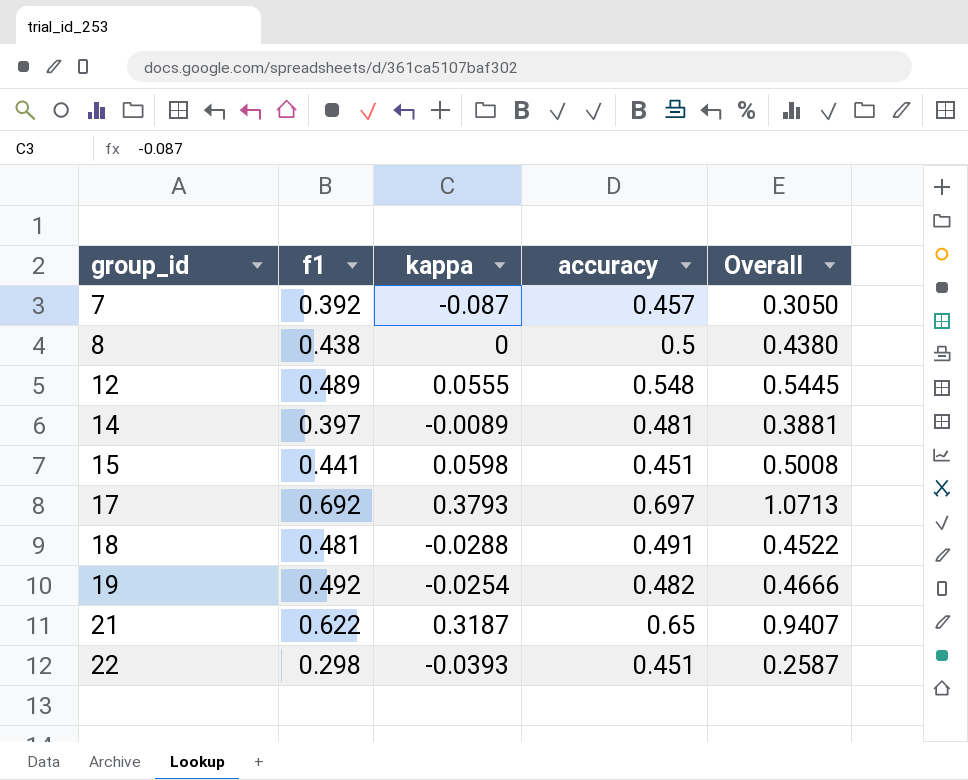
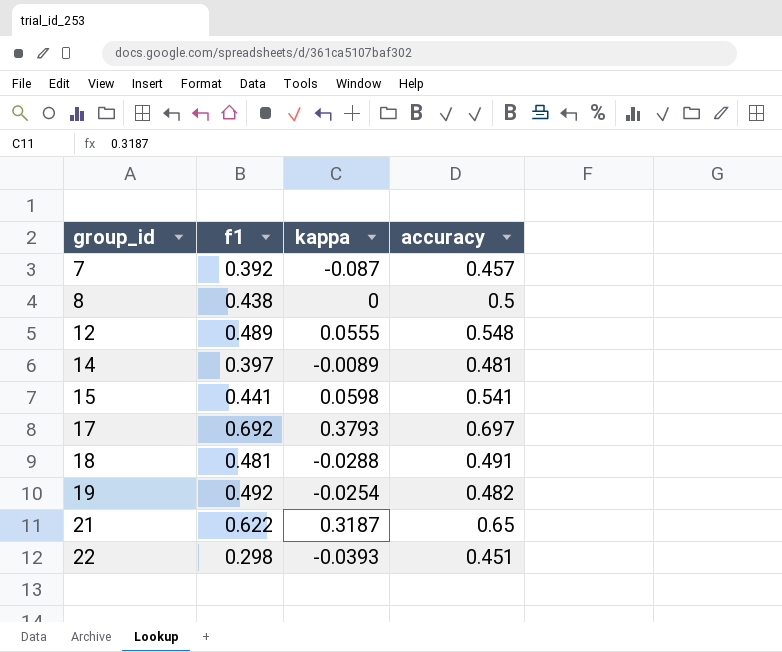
column Overall | formula: [f1] + [kappa] -> none
15 | accuracy: 0.451 -> 0.541

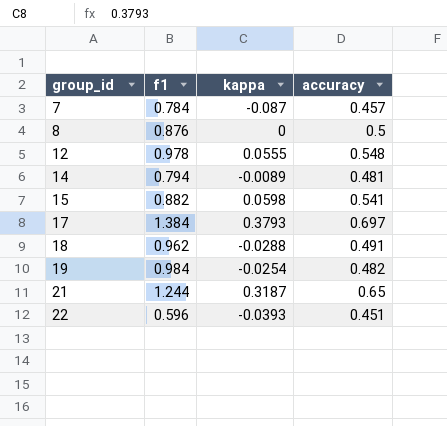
7 | f1: 0.392 -> 0.784
8 | f1: 0.438 -> 0.876
12 | f1: 0.489 -> 0.978
14 | f1: 0.397 -> 0.794
15 | f1: 0.441 -> 0.882
17 | f1: 0.692 -> 1.384
18 | f1: 0.481 -> 0.962
19 | f1: 0.492 -> 0.984
21 | f1: 0.622 -> 1.244
22 | f1: 0.298 -> 0.596

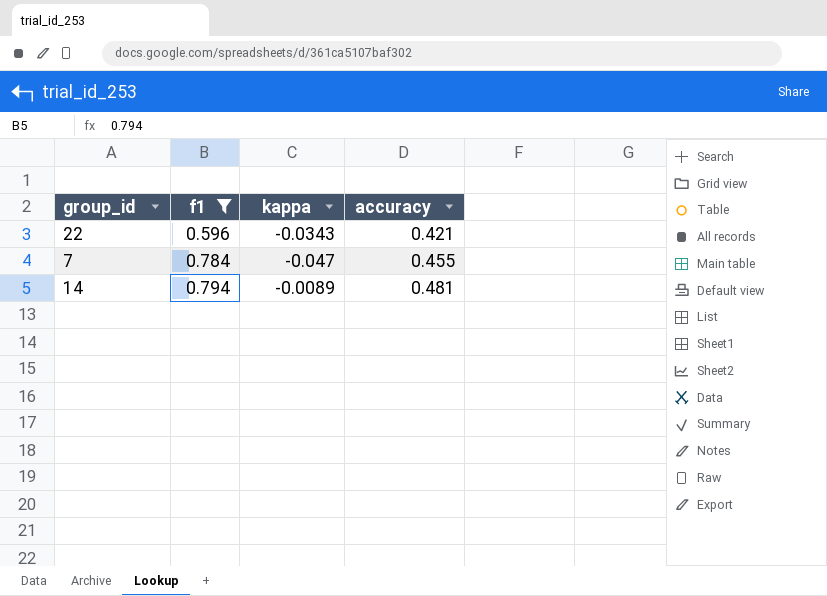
filter: none -> f1 <= 0.794
row order: group_id ascending -> f1 ascending
22 | kappa: -0.0393 -> -0.0343
22 | accuracy: 0.451 -> 0.421
7 | kappa: -0.087 -> -0.047
7 | accuracy: 0.457 -> 0.455

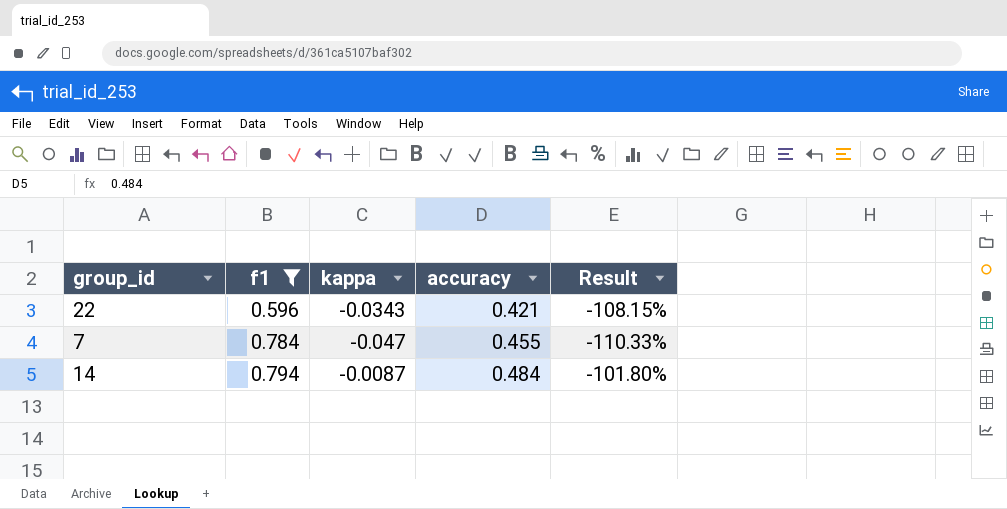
column Result | formula: none -> ([kappa] - [accuracy]) / [accuracy]
14 | kappa: -0.0089 -> -0.0087
14 | accuracy: 0.481 -> 0.484

